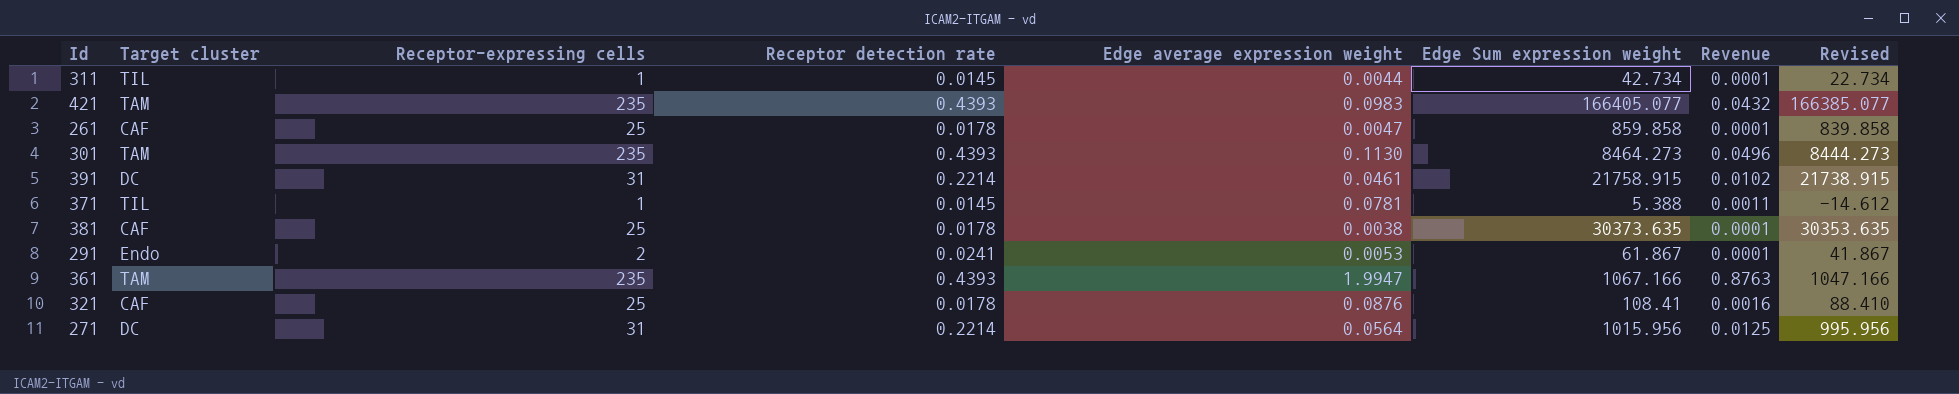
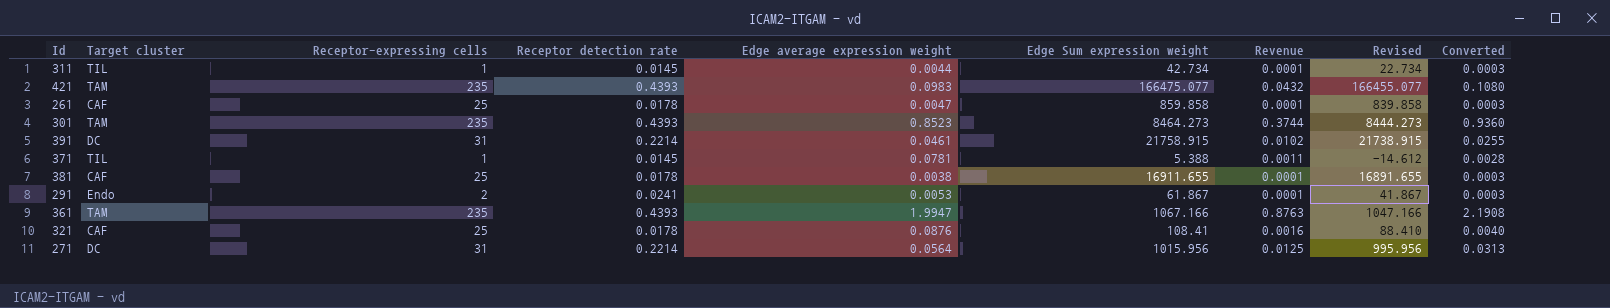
column Converted | formula: none -> [Revenue] * 2.5
421 | Edge Sum expression weight: 166405.077 -> 166475.077
421 | Revised: 166385.077 -> 166455.077
301 | Edge average expression weight: 0.1130 -> 0.8523
301 | Revenue: 0.0496 -> 0.3744
381 | Edge Sum expression weight: 30373.635 -> 16911.655
381 | Revised: 30353.635 -> 16891.655

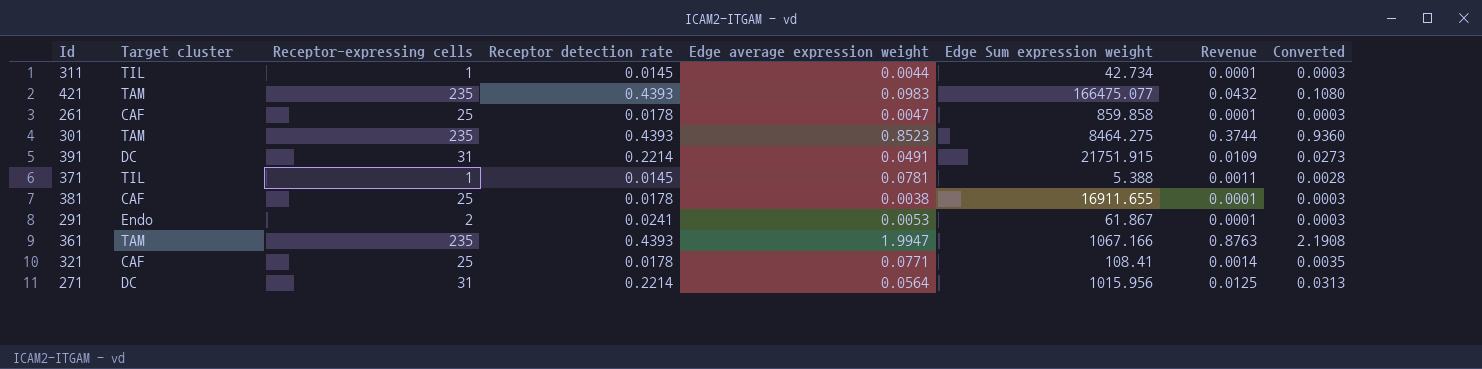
column Revised | formula: [Edge Sum expression weight] - 20 -> none
301 | Edge Sum expression weight: 8464.273 -> 8464.275
391 | Edge average expression weight: 0.0461 -> 0.0491
391 | Edge Sum expression weight: 21758.915 -> 21751.915
391 | Revenue: 0.0102 -> 0.0109
391 | Converted: 0.0255 -> 0.0273
321 | Edge average expression weight: 0.0876 -> 0.0771
321 | Revenue: 0.0016 -> 0.0014
321 | Converted: 0.0040 -> 0.0035

